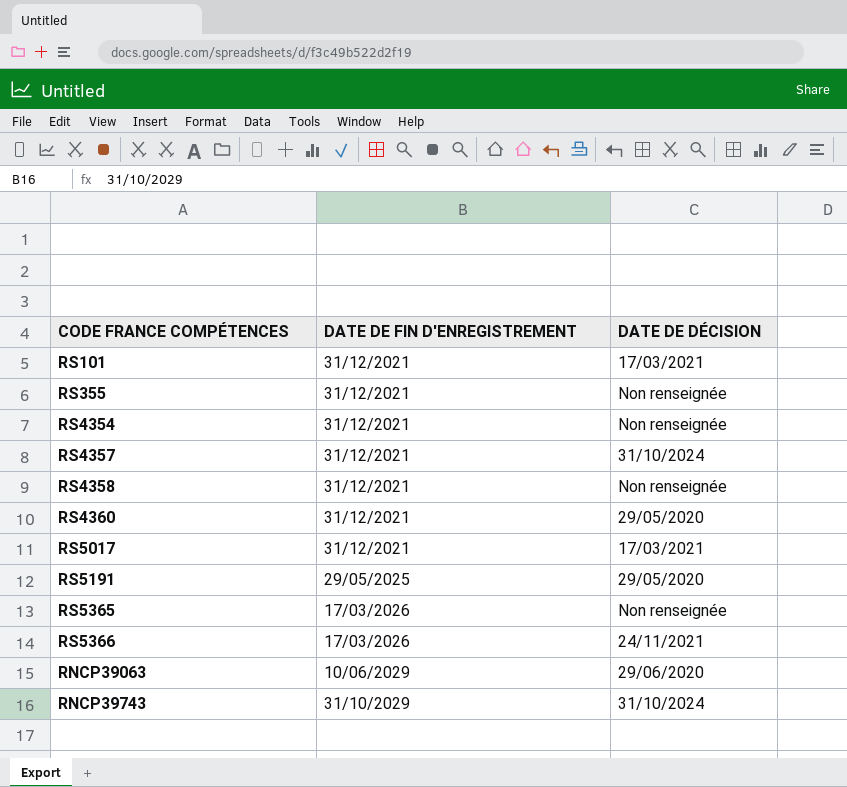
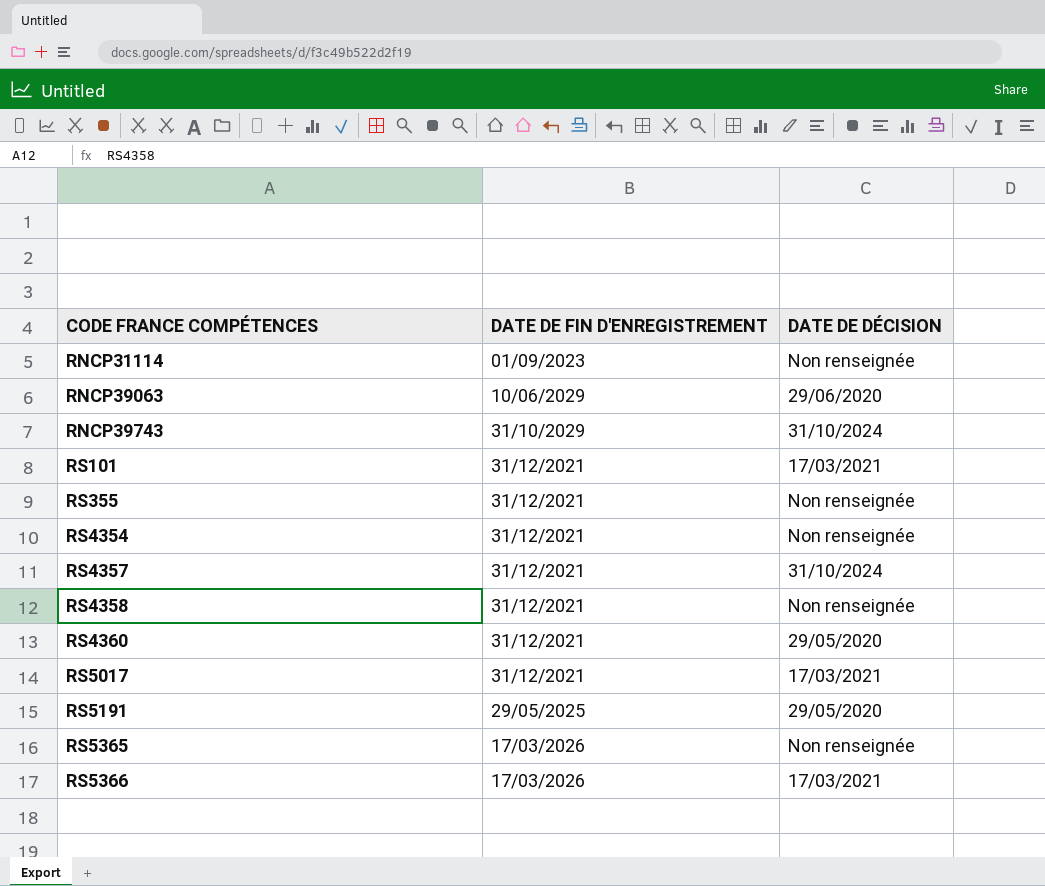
row order: DATE DE FIN D'ENREGISTREMENT ascending -> CODE FRANCE COMPÉTENCES ascending
row RNCP31114: none -> 01/09/2023 | Non renseignée
RS5366 | DATE DE DÉCISION: 24/11/2021 -> 17/03/2021

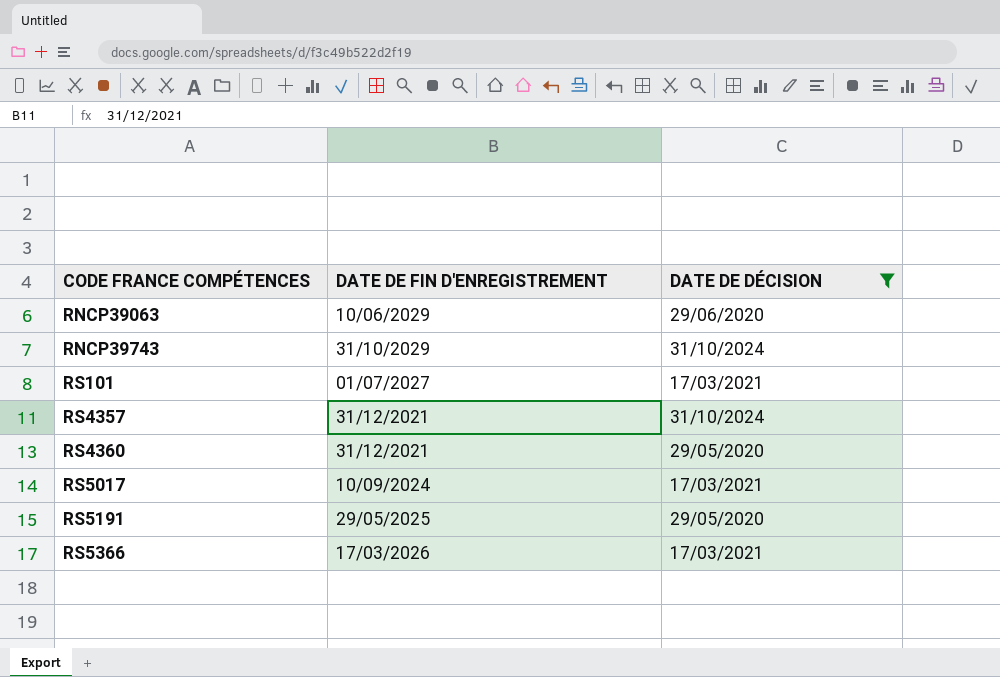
filter: none -> DATE DE DÉCISION != Non renseignée
RS101 | DATE DE FIN D'ENREGISTREMENT: 31/12/2021 -> 01/07/2027
RS5017 | DATE DE FIN D'ENREGISTREMENT: 31/12/2021 -> 10/09/2024

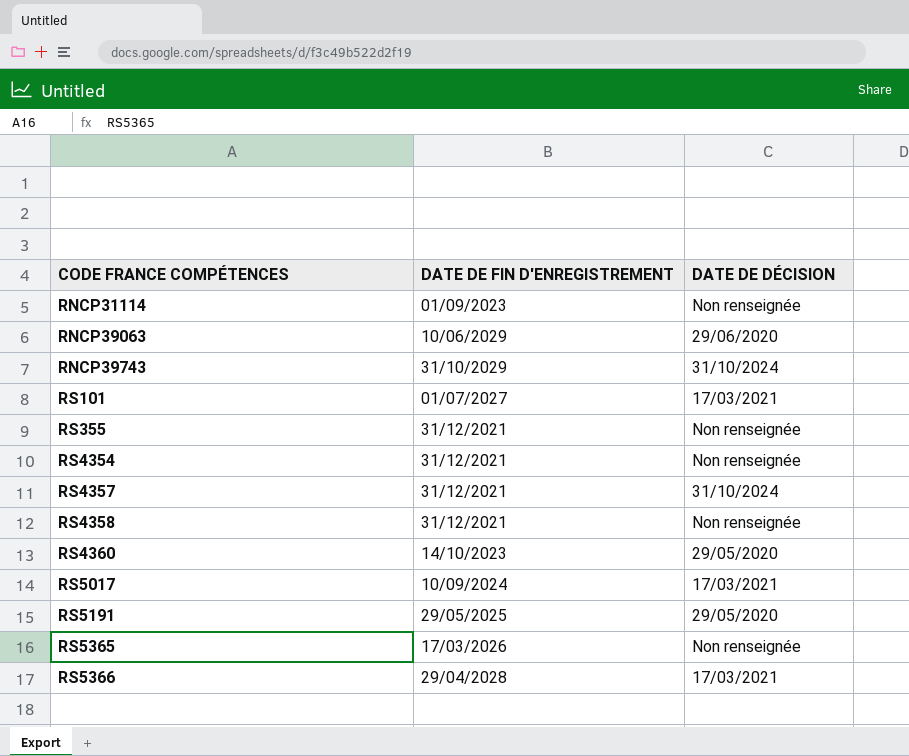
filter: DATE DE DÉCISION != Non renseignée -> none
RS4360 | DATE DE FIN D'ENREGISTREMENT: 31/12/2021 -> 14/10/2023
RS5366 | DATE DE FIN D'ENREGISTREMENT: 17/03/2026 -> 29/04/2028

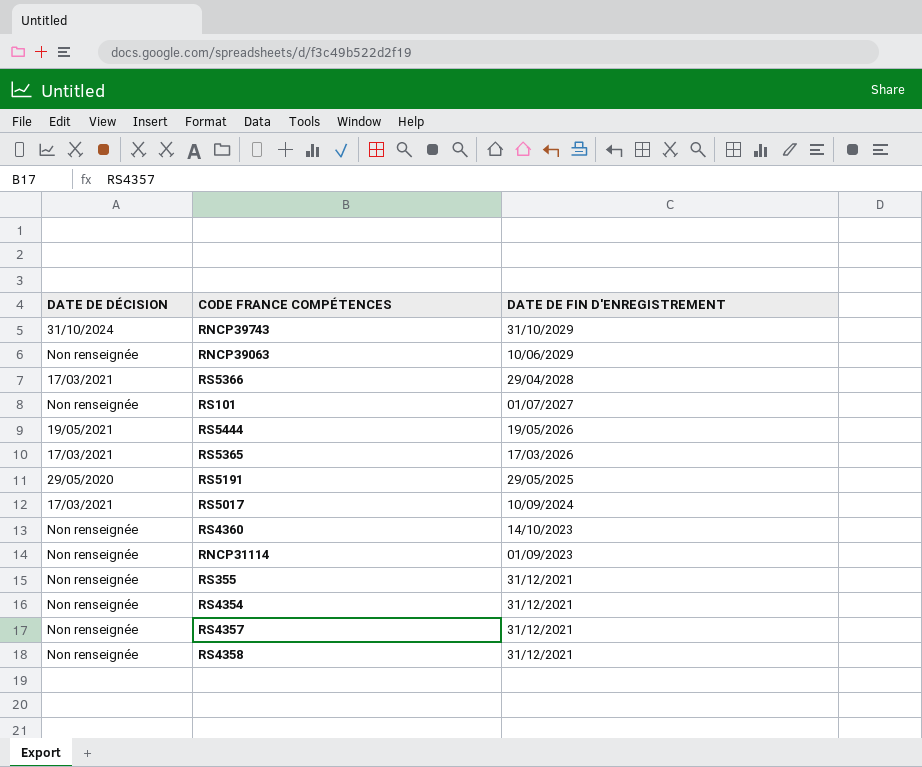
row order: CODE FRANCE COMPÉTENCES ascending -> DATE DE FIN D'ENREGISTREMENT descending
column DATE DE DÉCISION | position: 3 -> 1
RNCP39063 | DATE DE DÉCISION: 29/06/2020 -> Non renseignée
RS101 | DATE DE DÉCISION: 17/03/2021 -> Non renseignée
row RS5444: none -> 19/05/2021 | 19/05/2026
RS5365 | DATE DE DÉCISION: Non renseignée -> 17/03/2021
RS4360 | DATE DE DÉCISION: 29/05/2020 -> Non renseignée
RS4357 | DATE DE DÉCISION: 31/10/2024 -> Non renseignée

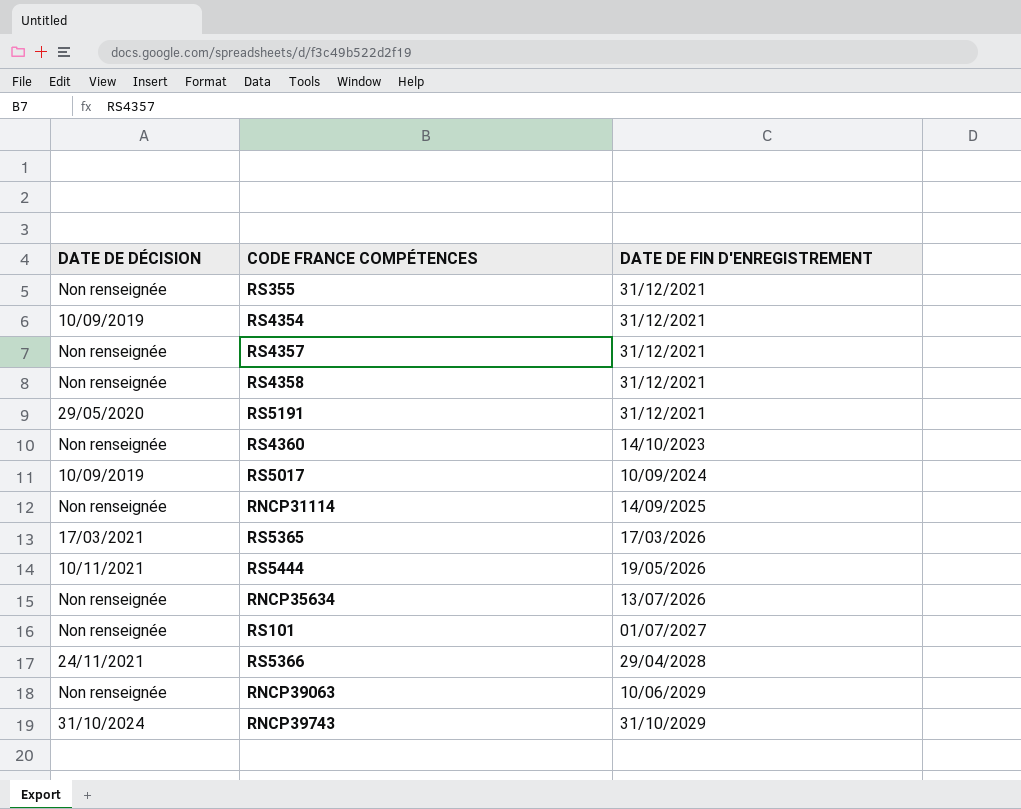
row order: DATE DE FIN D'ENREGISTREMENT descending -> DATE DE FIN D'ENREGISTREMENT ascending
RS4354 | DATE DE DÉCISION: Non renseignée -> 10/09/2019
RS5191 | DATE DE FIN D'ENREGISTREMENT: 29/05/2025 -> 31/12/2021
RS5017 | DATE DE DÉCISION: 17/03/2021 -> 10/09/2019
RNCP31114 | DATE DE FIN D'ENREGISTREMENT: 01/09/2023 -> 14/09/2025
RS5444 | DATE DE DÉCISION: 19/05/2021 -> 10/11/2021
row RNCP35634: none -> Non renseignée | 13/07/2026
RS5366 | DATE DE DÉCISION: 17/03/2021 -> 24/11/2021

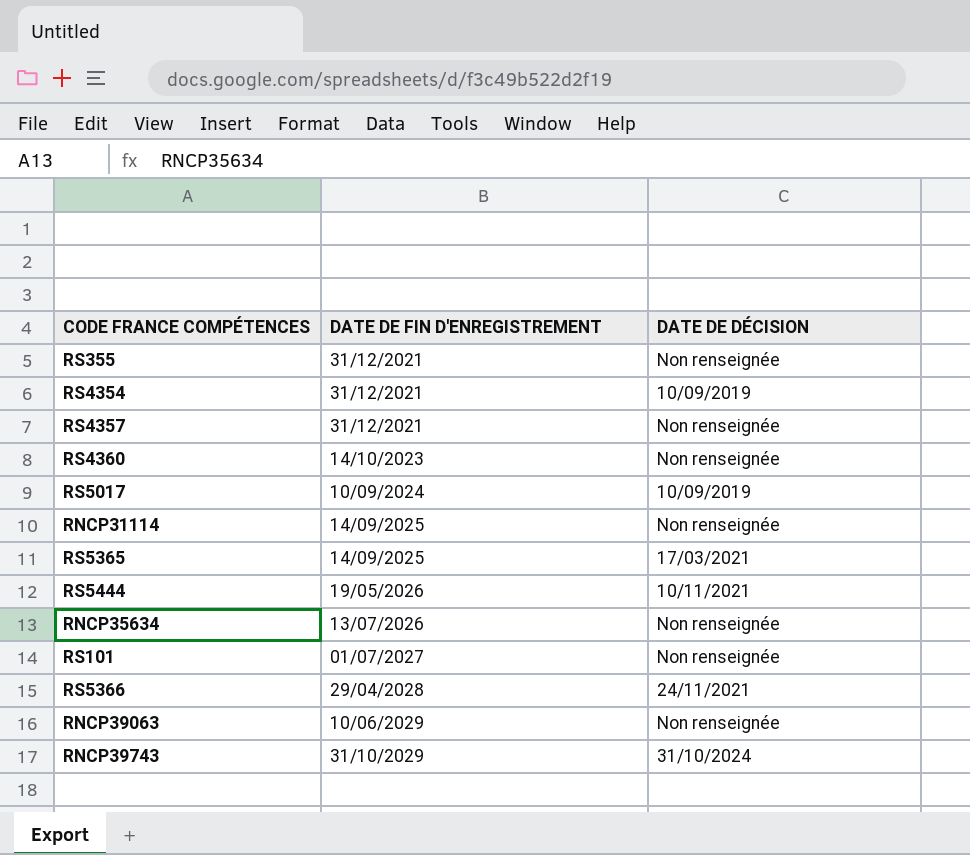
column DATE DE DÉCISION | position: 1 -> 3
row RS4358: Non renseignée | 31/12/2021 -> none
row RS5191: 29/05/2020 | 31/12/2021 -> none
RS5365 | DATE DE FIN D'ENREGISTREMENT: 17/03/2026 -> 14/09/2025

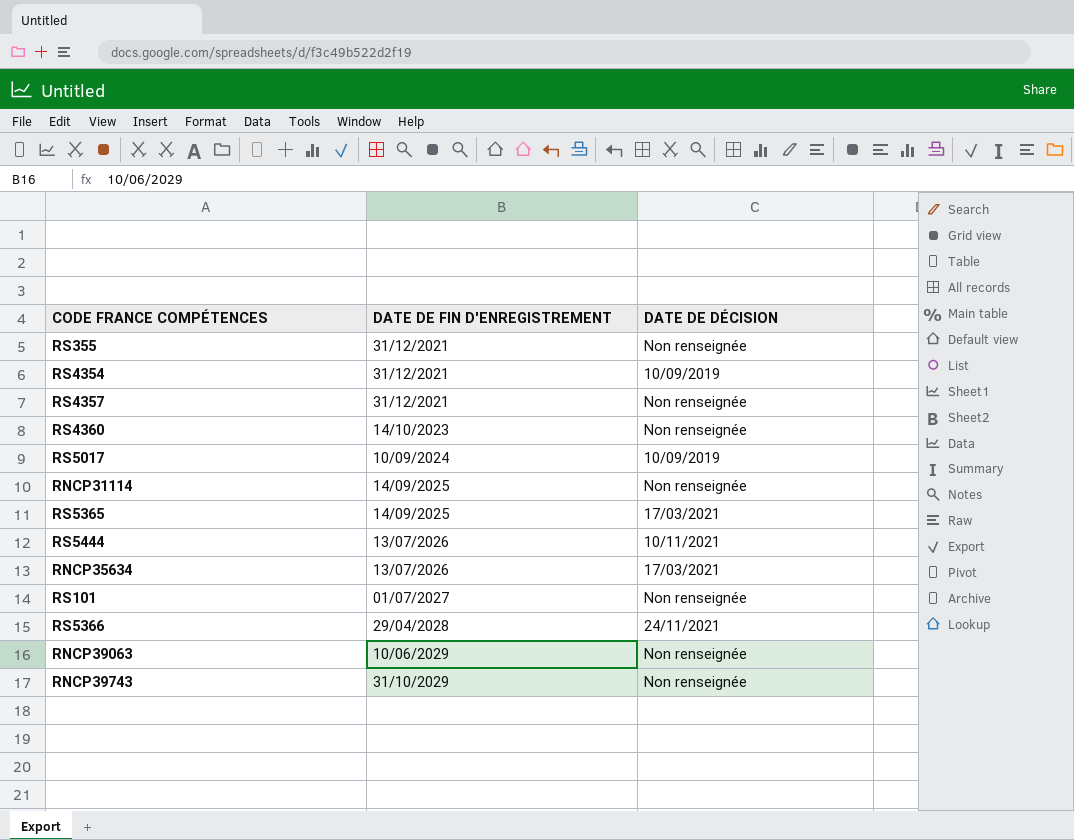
RS5444 | DATE DE FIN D'ENREGISTREMENT: 19/05/2026 -> 13/07/2026
RNCP35634 | DATE DE DÉCISION: Non renseignée -> 17/03/2021
RNCP39743 | DATE DE DÉCISION: 31/10/2024 -> Non renseignée

